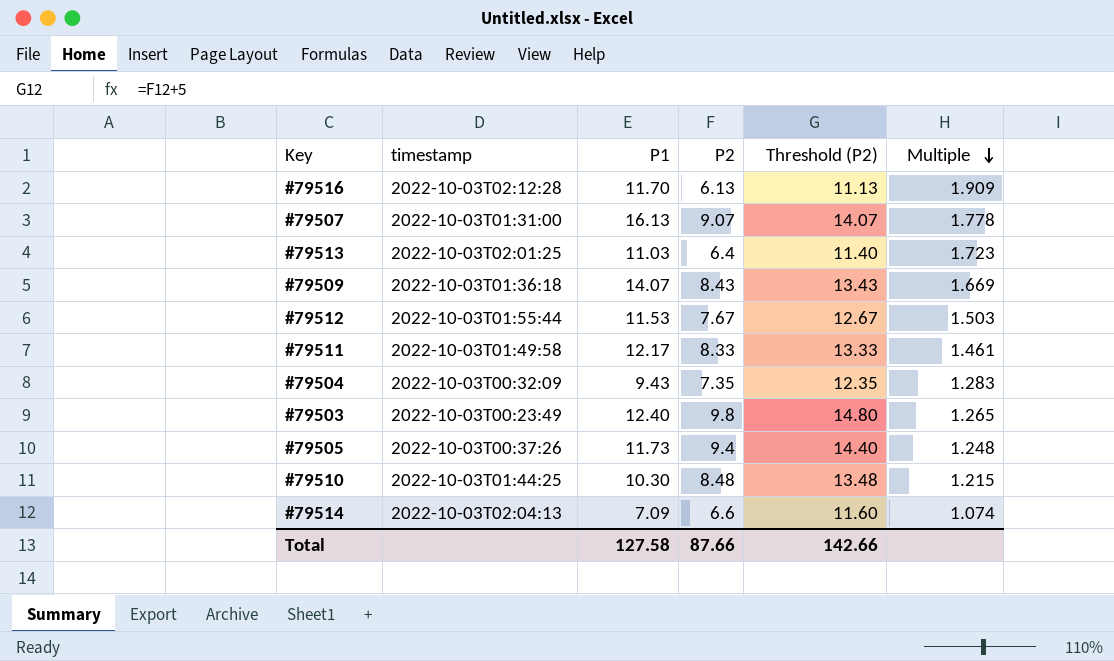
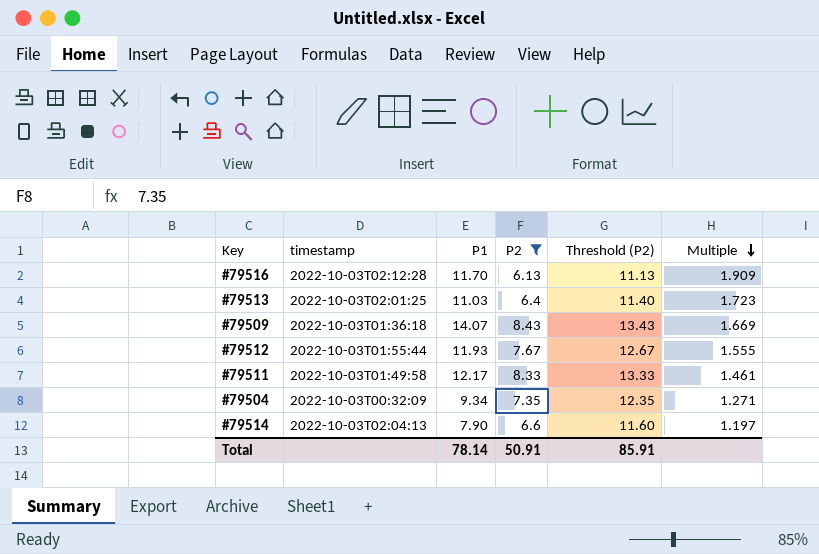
filter: none -> P2 <= 8.43
#79512 | P1: 11.53 -> 11.93
#79512 | Multiple: 1.503 -> 1.555
#79504 | P1: 9.43 -> 9.34
#79504 | Multiple: 1.283 -> 1.271
#79514 | P1: 7.09 -> 7.90
#79514 | Multiple: 1.074 -> 1.197
Total | P1: 127.58 -> 78.14
Total | P2: 87.66 -> 50.91
Total | Threshold (P2): 142.66 -> 85.91

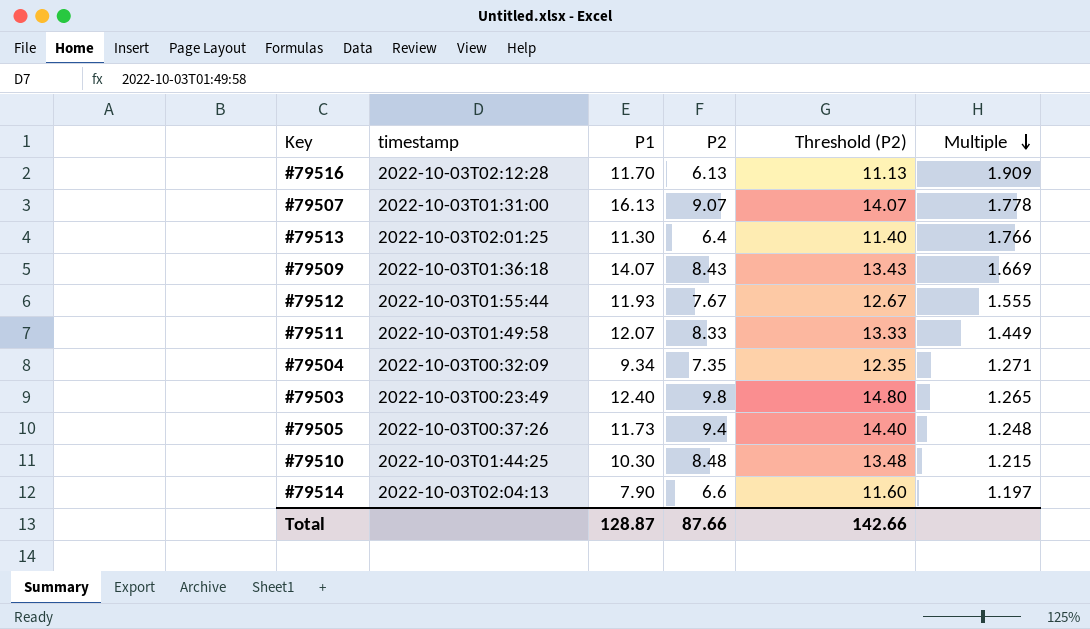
filter: P2 <= 8.43 -> none
#79513 | P1: 11.03 -> 11.30
#79513 | Multiple: 1.723 -> 1.766
#79511 | P1: 12.17 -> 12.07
#79511 | Multiple: 1.461 -> 1.449
Total | P1: 78.14 -> 128.87
Total | P2: 50.91 -> 87.66
Total | Threshold (P2): 85.91 -> 142.66

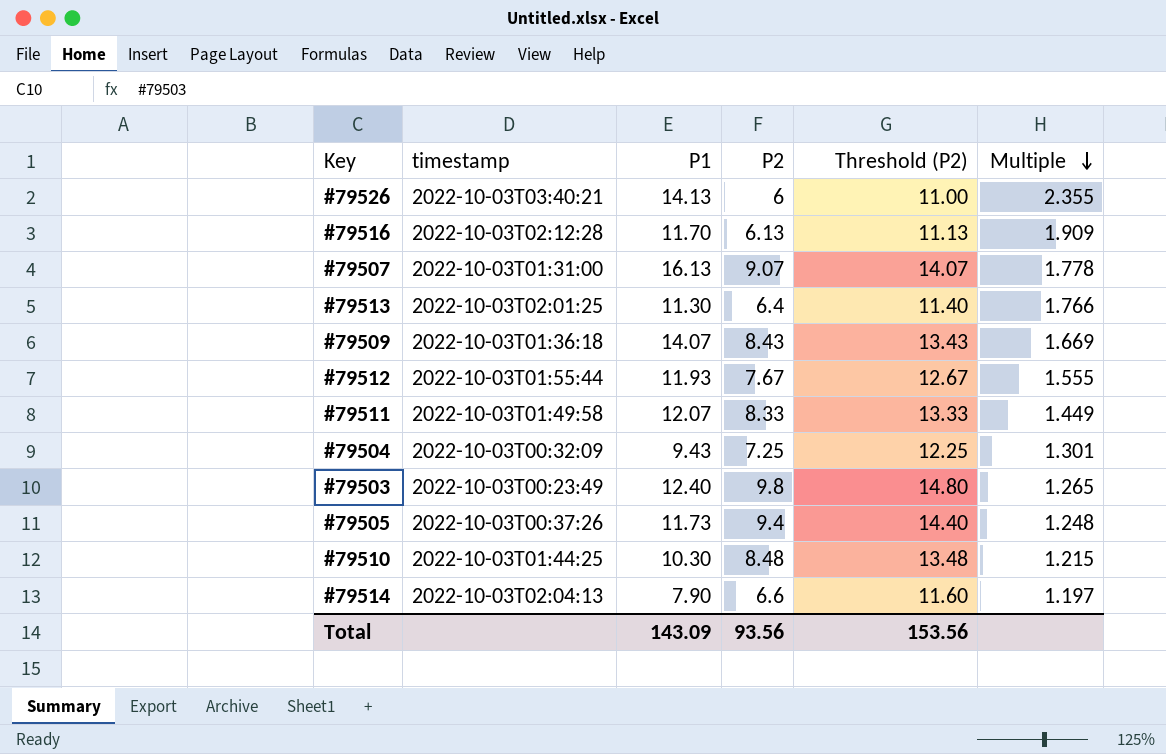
row #79526: none -> 2022-10-03T03:40:21 | 14.13 | 6 | 11.00 | 2.355
#79504 | P1: 9.34 -> 9.43
#79504 | P2: 7.35 -> 7.25
#79504 | Threshold (P2): 12.35 -> 12.25
#79504 | Multiple: 1.271 -> 1.301
Total | P1: 128.87 -> 143.09
Total | P2: 87.66 -> 93.56
Total | Threshold (P2): 142.66 -> 153.56

